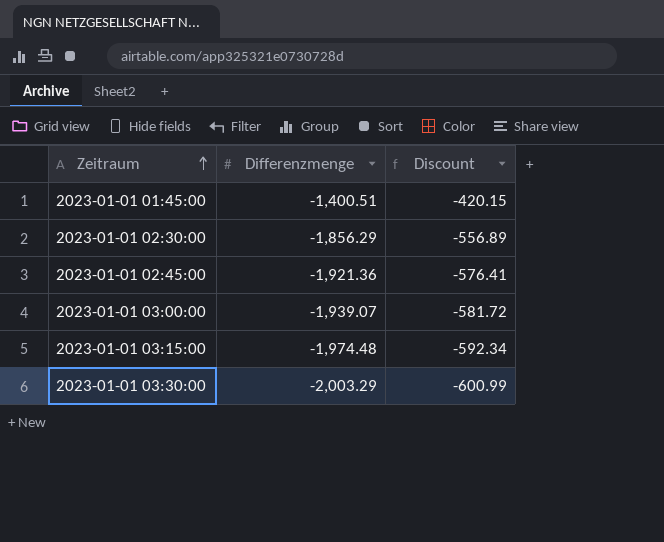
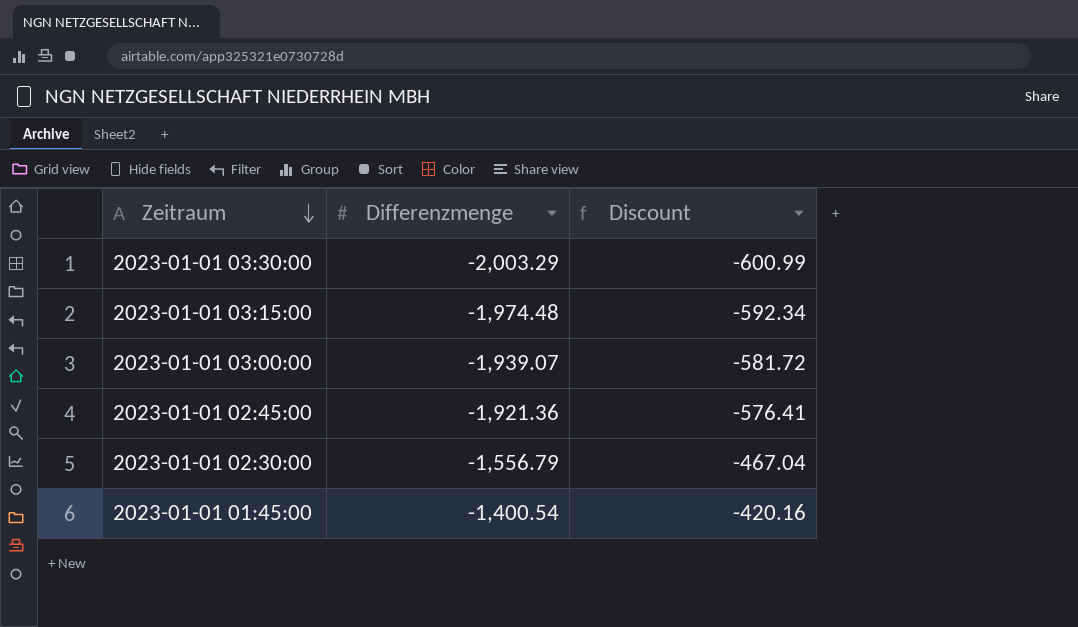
row order: Zeitraum ascending -> Zeitraum descending
2023-01-01 02:30:00 | Differenzmenge: -1,856.29 -> -1,556.79
2023-01-01 02:30:00 | Discount: -556.89 -> -467.04
2023-01-01 01:45:00 | Differenzmenge: -1,400.51 -> -1,400.54
2023-01-01 01:45:00 | Discount: -420.15 -> -420.16

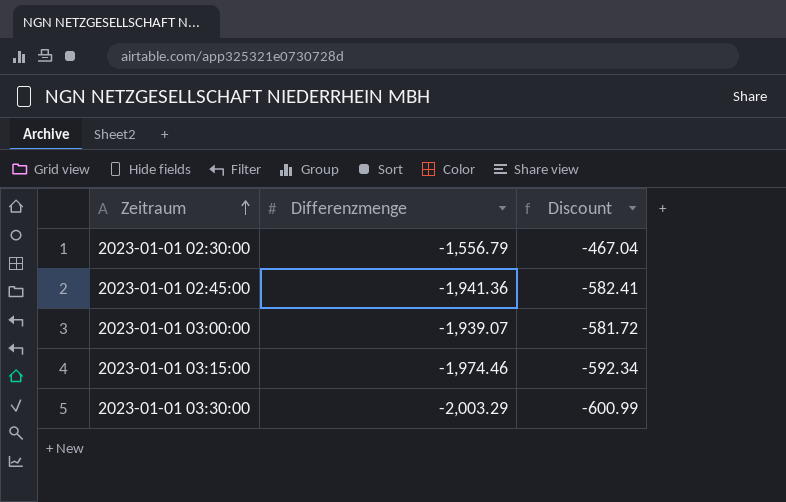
row order: Zeitraum descending -> Zeitraum ascending
row 2023-01-01 01:45:00: -1,400.54 | -420.16 -> none
2023-01-01 02:45:00 | Differenzmenge: -1,921.36 -> -1,941.36
2023-01-01 02:45:00 | Discount: -576.41 -> -582.41
2023-01-01 03:15:00 | Differenzmenge: -1,974.48 -> -1,974.46

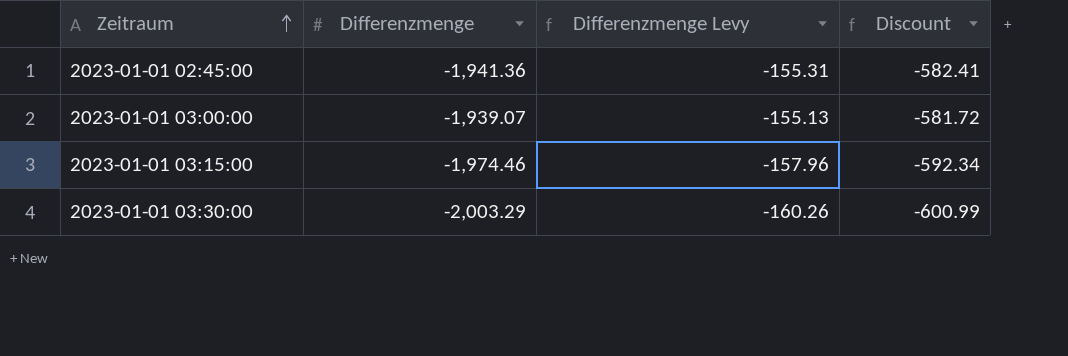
column Differenzmenge Levy | formula: none -> [Differenzmenge] * 0.08
row 2023-01-01 02:30:00: -1,556.79 | -467.04 -> none

